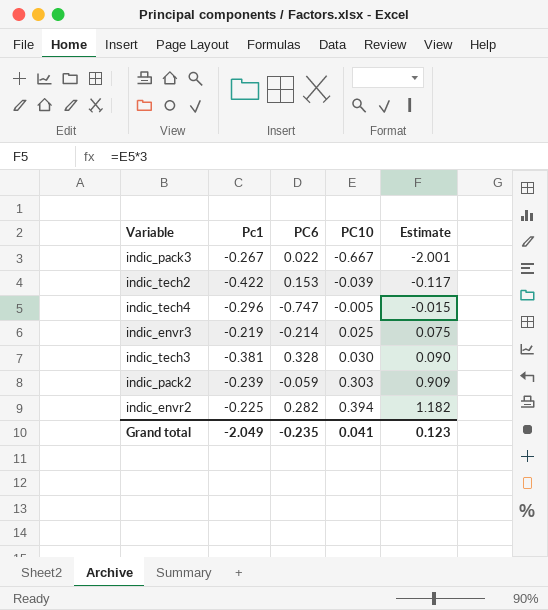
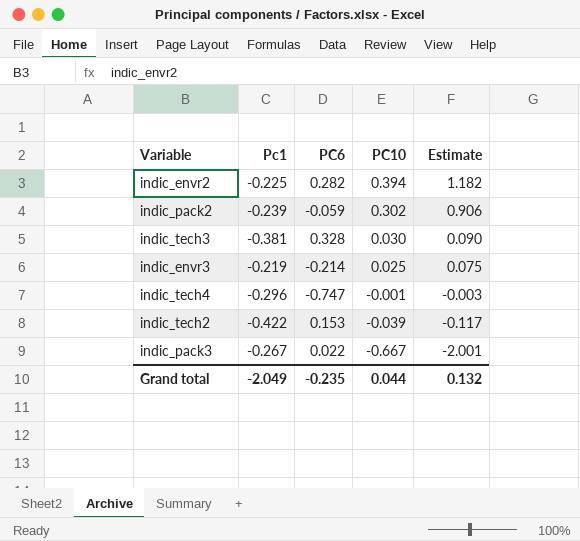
row order: PC10 ascending -> PC10 descending
indic_pack2 | PC10: 0.303 -> 0.302
indic_pack2 | Estimate: 0.909 -> 0.906
indic_tech4 | PC10: -0.005 -> -0.001
indic_tech4 | Estimate: -0.015 -> -0.003
Grand total | PC10: 0.041 -> 0.044
Grand total | Estimate: 0.123 -> 0.132

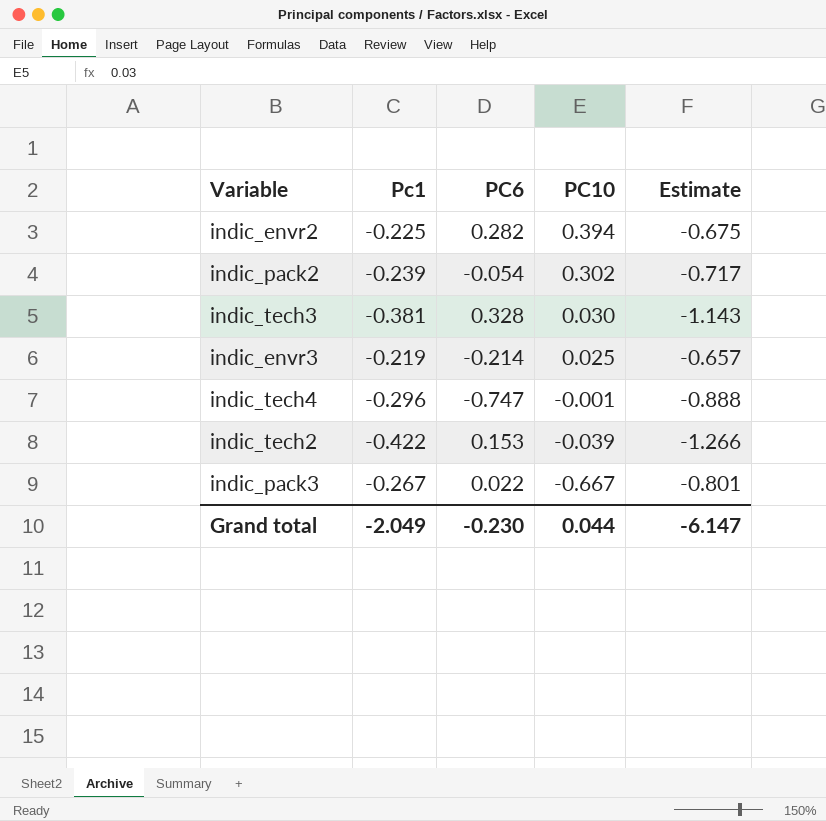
column Estimate | formula: [PC10] * 3 -> [Pc1] * 3
indic_pack2 | PC6: -0.059 -> -0.054
Grand total | PC6: -0.235 -> -0.230
Grand total | Estimate: 0.132 -> -6.147

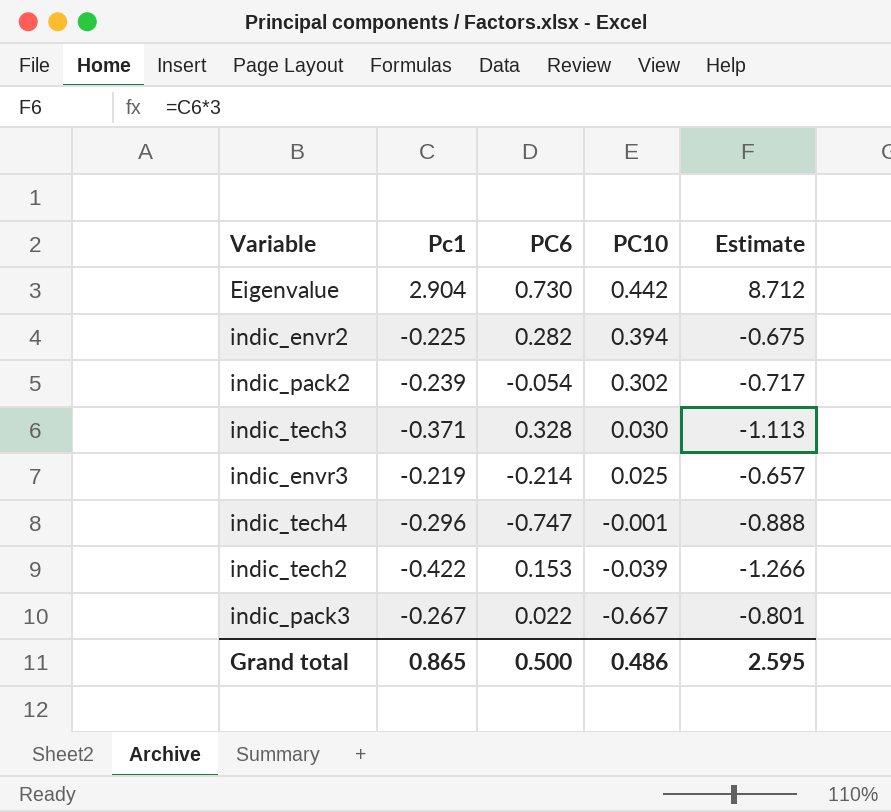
row Eigenvalue: none -> 2.904 | 0.730 | 0.442 | 8.712
indic_tech3 | Pc1: -0.381 -> -0.371
indic_tech3 | Estimate: -1.143 -> -1.113
Grand total | Pc1: -2.049 -> 0.865
Grand total | PC6: -0.230 -> 0.500
Grand total | PC10: 0.044 -> 0.486
Grand total | Estimate: -6.147 -> 2.595

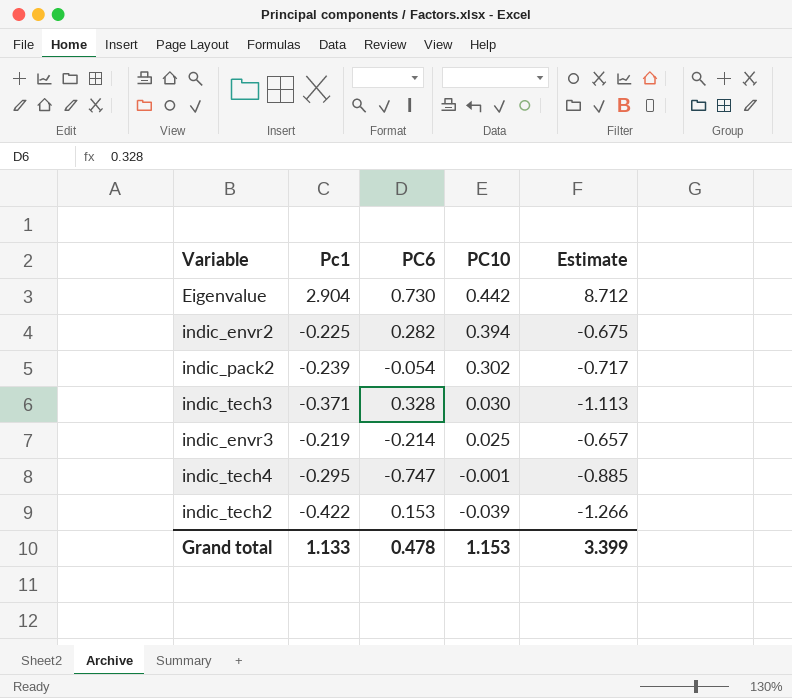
row indic_pack3: -0.267 | 0.022 | -0.667 | -0.801 -> none
indic_tech4 | Pc1: -0.296 -> -0.295
indic_tech4 | Estimate: -0.888 -> -0.885
Grand total | Pc1: 0.865 -> 1.133
Grand total | PC6: 0.500 -> 0.478
Grand total | PC10: 0.486 -> 1.153
Grand total | Estimate: 2.595 -> 3.399

